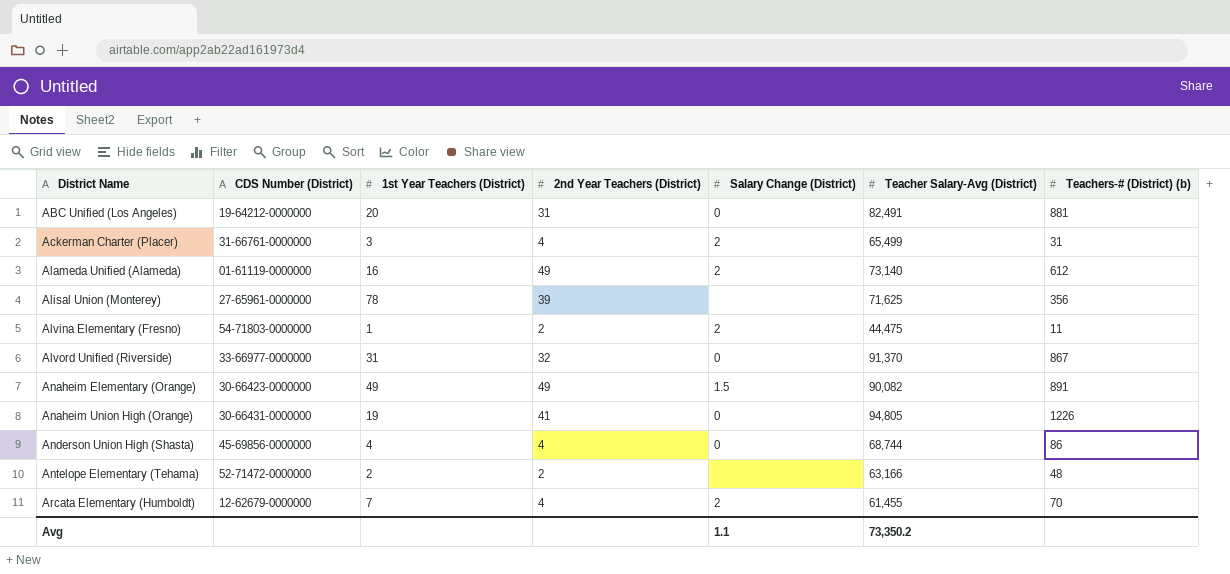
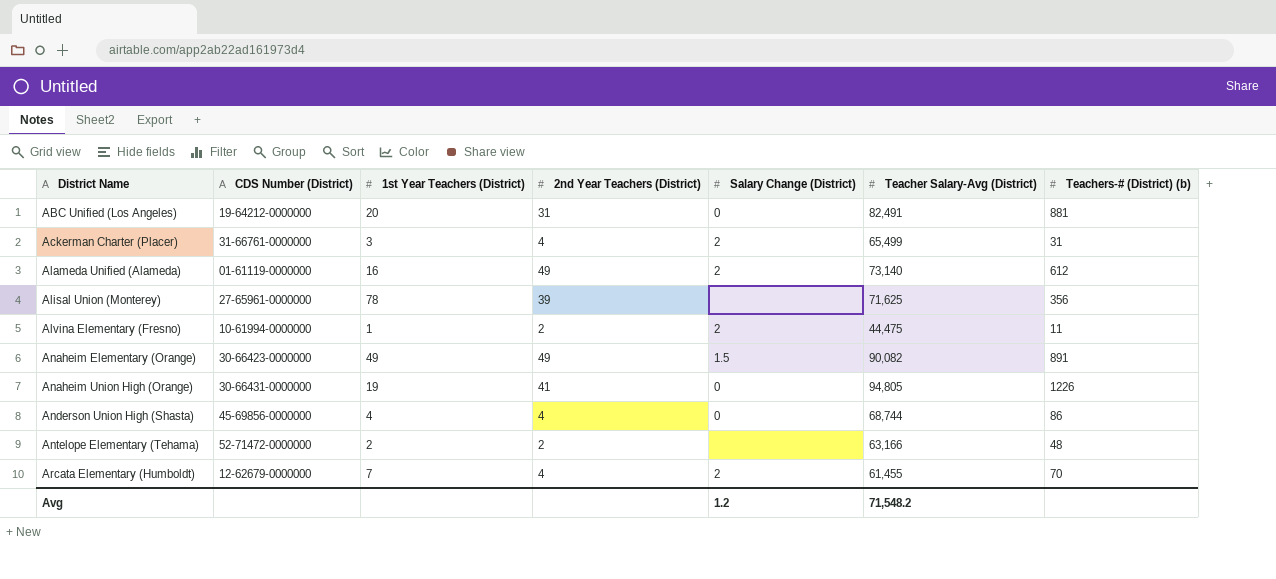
row Alvord Unified (Riverside): 33-66977-0000000 | 31 | 32 | 0 | 91,370 | 867 -> none
Alvina Elementary (Fresno) | CDS Number (District): 54-71803-0000000 -> 10-61994-0000000
Avg | Salary Change (District): 1.1 -> 1.2
Avg | Teacher Salary-Avg (District): 73,350.2 -> 71,548.2

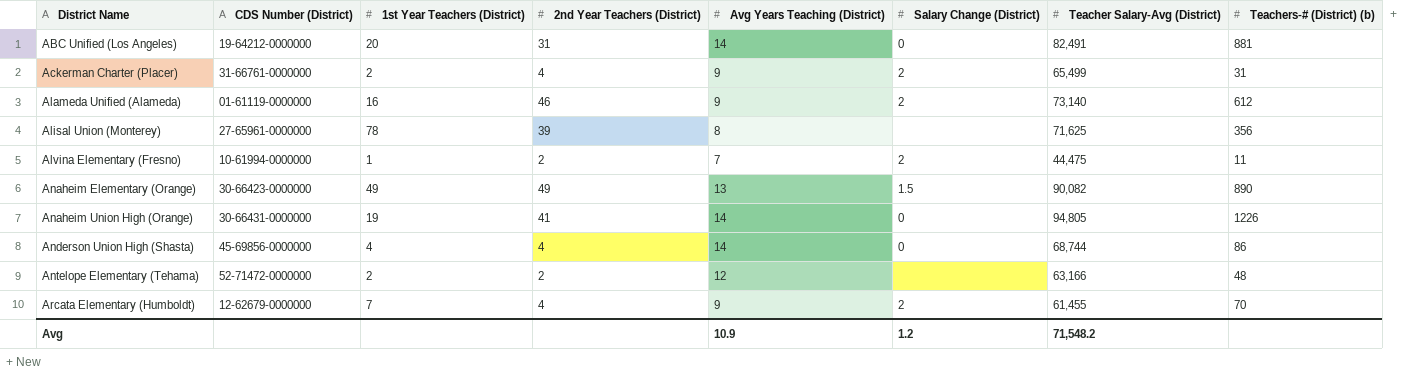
column Avg Years Teaching (District) | position: none -> 5
Ackerman Charter (Placer) | 1st Year Teachers (District): 3 -> 2
Alameda Unified (Alameda) | 2nd Year Teachers (District): 49 -> 46
Anaheim Elementary (Orange) | Teachers-# (District) (b): 891 -> 890

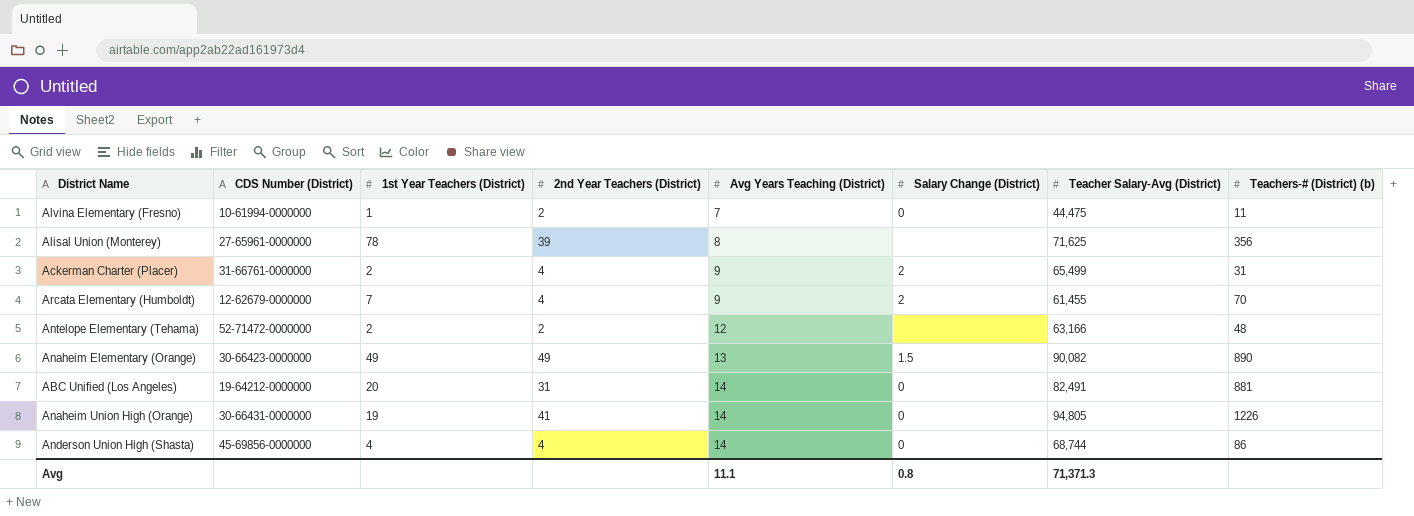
row order: District Name ascending -> Avg Years Teaching (District) ascending
row Alameda Unified (Alameda): 01-61119-0000000 | 16 | 46 | 9 | 2 | 73,140 | 612 -> none
Alvina Elementary (Fresno) | Salary Change (District): 2 -> 0
Avg | Avg Years Teaching (District): 10.9 -> 11.1
Avg | Salary Change (District): 1.2 -> 0.8
Avg | Teacher Salary-Avg (District): 71,548.2 -> 71,371.3

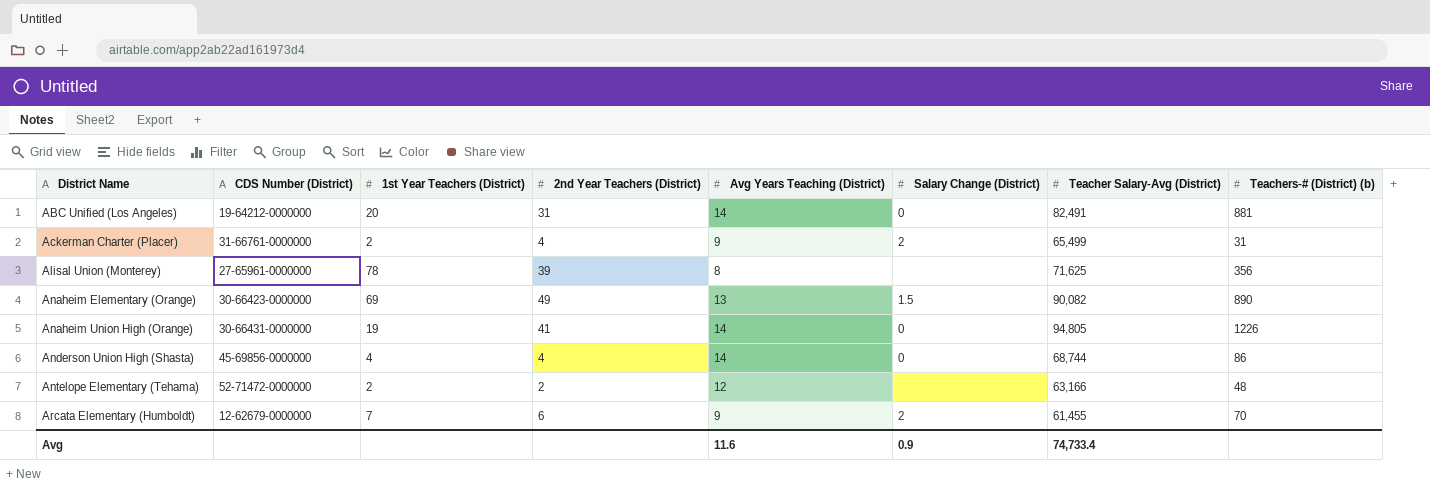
row order: Avg Years Teaching (District) ascending -> District Name ascending
row Alvina Elementary (Fresno): 10-61994-0000000 | 1 | 2 | 7 | 0 | 44,475 | 11 -> none
Anaheim Elementary (Orange) | 1st Year Teachers (District): 49 -> 69
Arcata Elementary (Humboldt) | 2nd Year Teachers (District): 4 -> 6
Avg | Avg Years Teaching (District): 11.1 -> 11.6
Avg | Salary Change (District): 0.8 -> 0.9
Avg | Teacher Salary-Avg (District): 71,371.3 -> 74,733.4

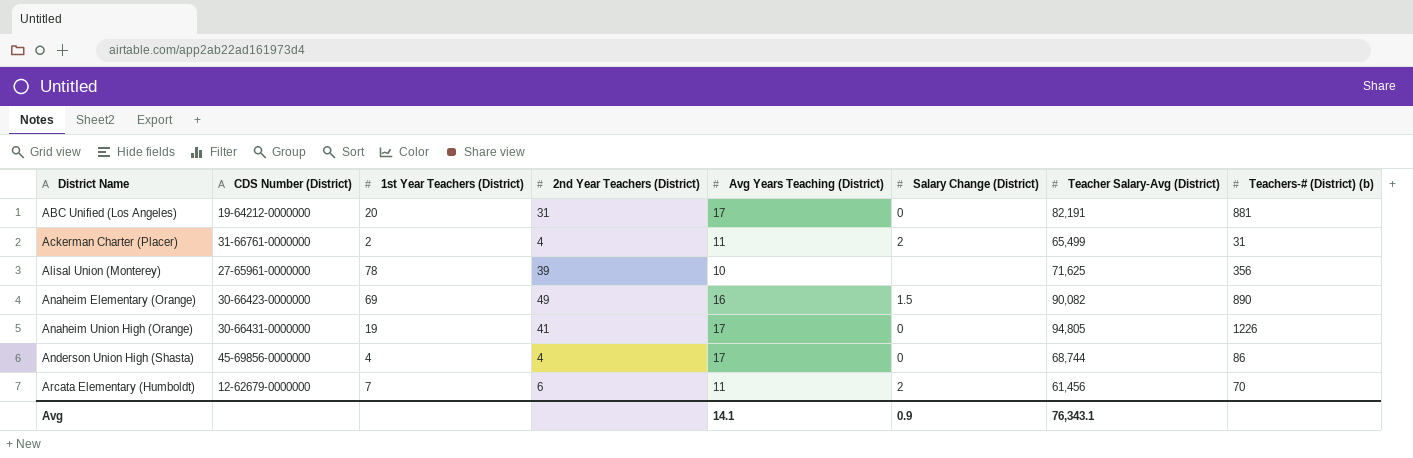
row Antelope Elementary (Tehama): 52-71472-0000000 | 2 | 2 | 12 | none | 63,166 | 48 -> none
ABC Unified (Los Angeles) | Avg Years Teaching (District): 14 -> 17
ABC Unified (Los Angeles) | Teacher Salary-Avg (District): 82,491 -> 82,191
Ackerman Charter (Placer) | Avg Years Teaching (District): 9 -> 11
Alisal Union (Monterey) | Avg Years Teaching (District): 8 -> 10
Anaheim Elementary (Orange) | Avg Years Teaching (District): 13 -> 16
Anaheim Union High (Orange) | Avg Years Teaching (District): 14 -> 17
Anderson Union High (Shasta) | Avg Years Teaching (District): 14 -> 17
Arcata Elementary (Humboldt) | Avg Years Teaching (District): 9 -> 11
Arcata Elementary (Humboldt) | Teacher Salary-Avg (District): 61,455 -> 61,456
Avg | Avg Years Teaching (District): 11.6 -> 14.1
Avg | Teacher Salary-Avg (District): 74,733.4 -> 76,343.1

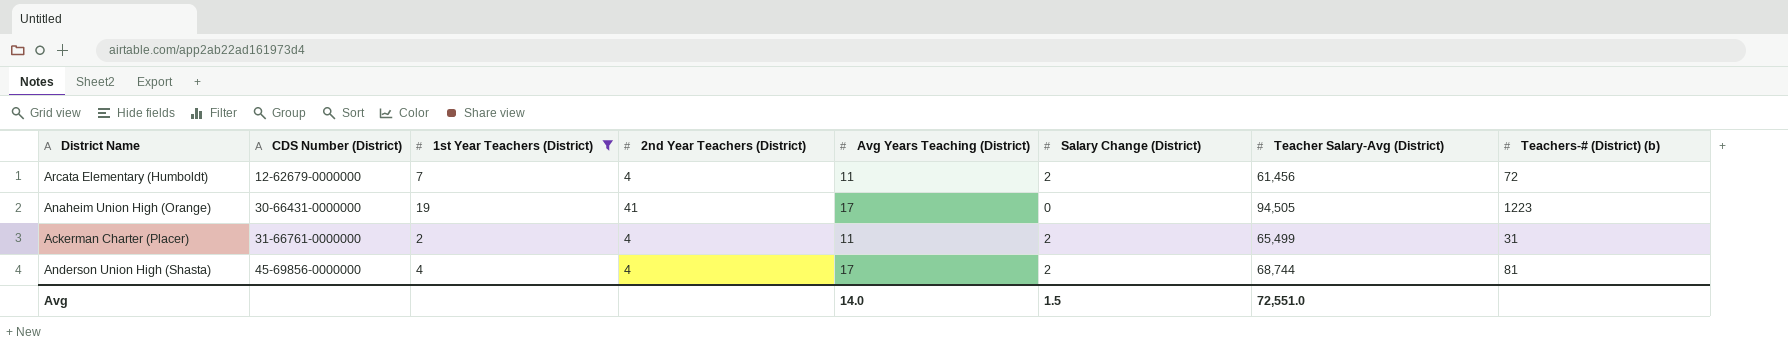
filter: none -> 1st Year Teachers (District) <= 19
row order: District Name ascending -> CDS Number (District) ascending
Arcata Elementary (Humboldt) | 2nd Year Teachers (District): 6 -> 4
Arcata Elementary (Humboldt) | Teachers-# (District) (b): 70 -> 72
Anaheim Union High (Orange) | Teacher Salary-Avg (District): 94,805 -> 94,505
Anaheim Union High (Orange) | Teachers-# (District) (b): 1226 -> 1223
Anderson Union High (Shasta) | Salary Change (District): 0 -> 2
Anderson Union High (Shasta) | Teachers-# (District) (b): 86 -> 81
Avg | Avg Years Teaching (District): 14.1 -> 14.0
Avg | Salary Change (District): 0.9 -> 1.5
Avg | Teacher Salary-Avg (District): 76,343.1 -> 72,551.0

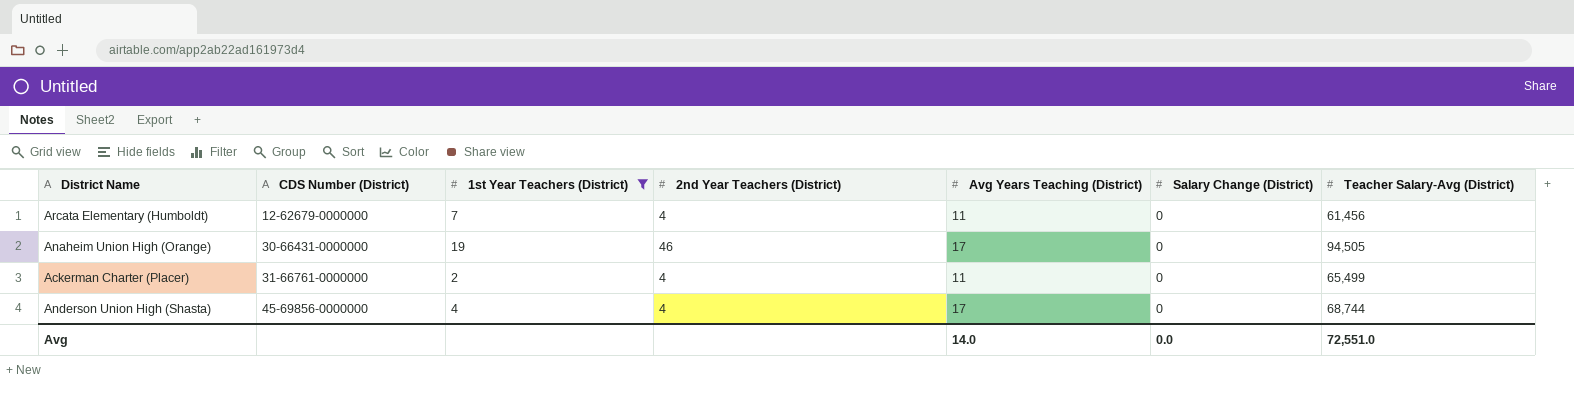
column Teachers-# (District) (b) | position: 8 -> none
Arcata Elementary (Humboldt) | Salary Change (District): 2 -> 0
Anaheim Union High (Orange) | 2nd Year Teachers (District): 41 -> 46
Ackerman Charter (Placer) | Salary Change (District): 2 -> 0
Anderson Union High (Shasta) | Salary Change (District): 2 -> 0
Avg | Salary Change (District): 1.5 -> 0.0

